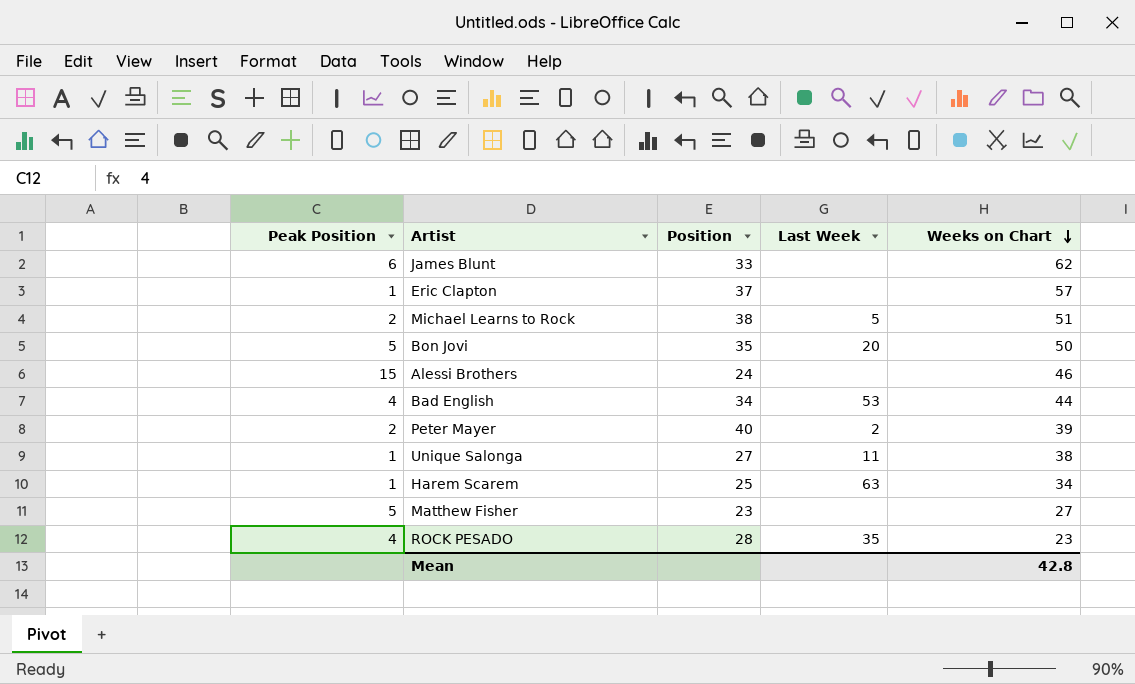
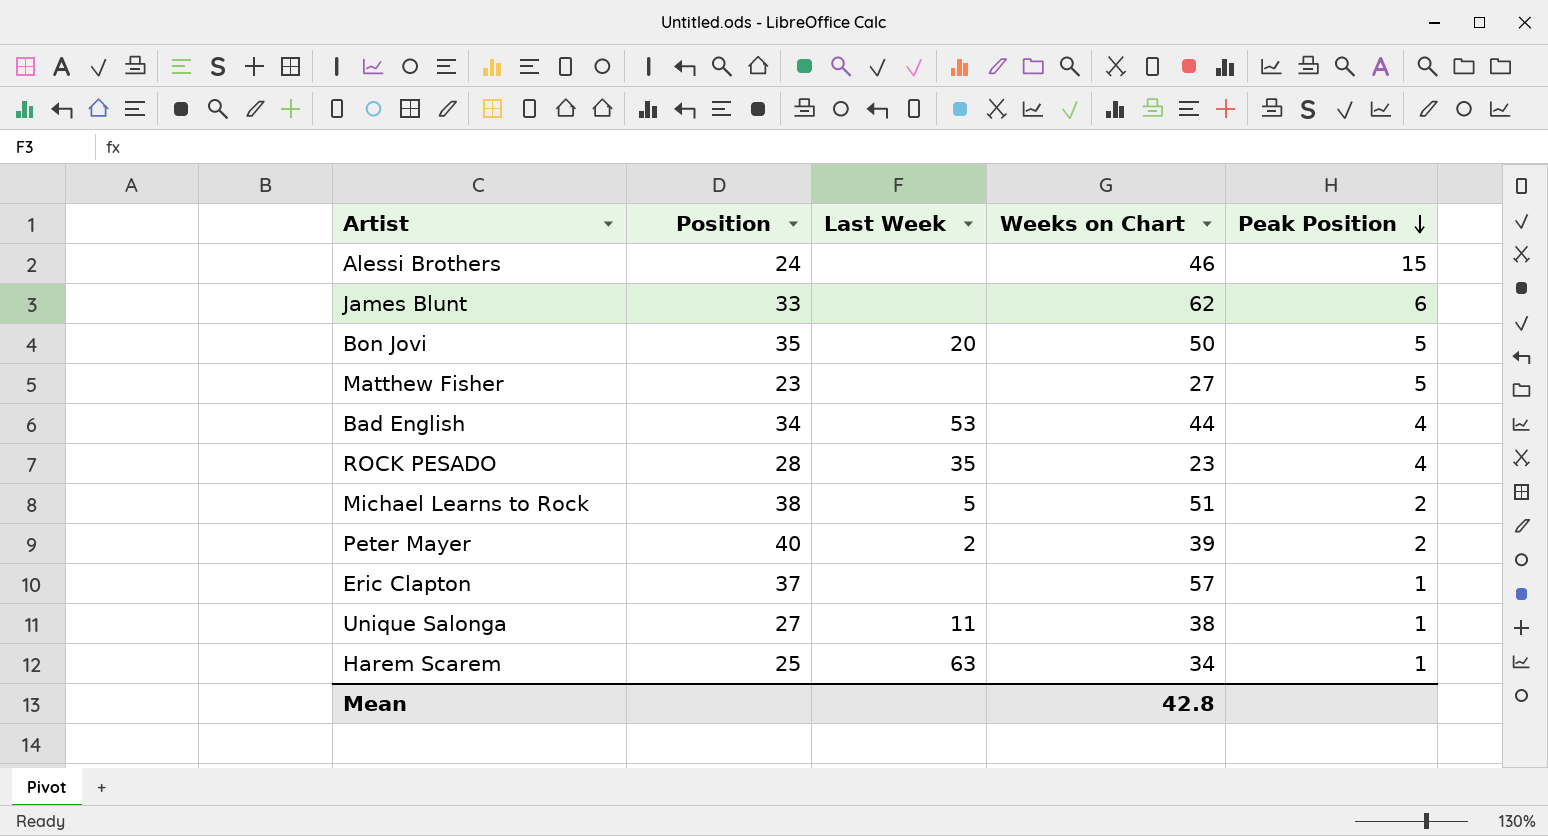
row order: Weeks on Chart descending -> Peak Position descending
column Peak Position | position: 1 -> 5

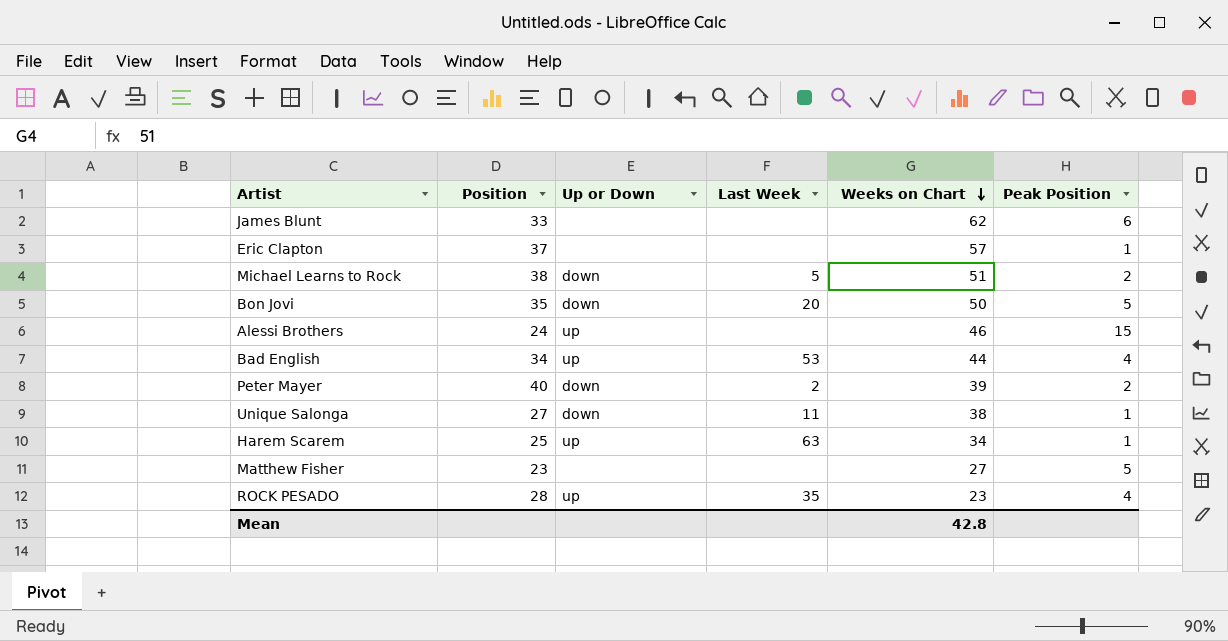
row order: Peak Position descending -> Weeks on Chart descending
column Up or Down | position: none -> 3

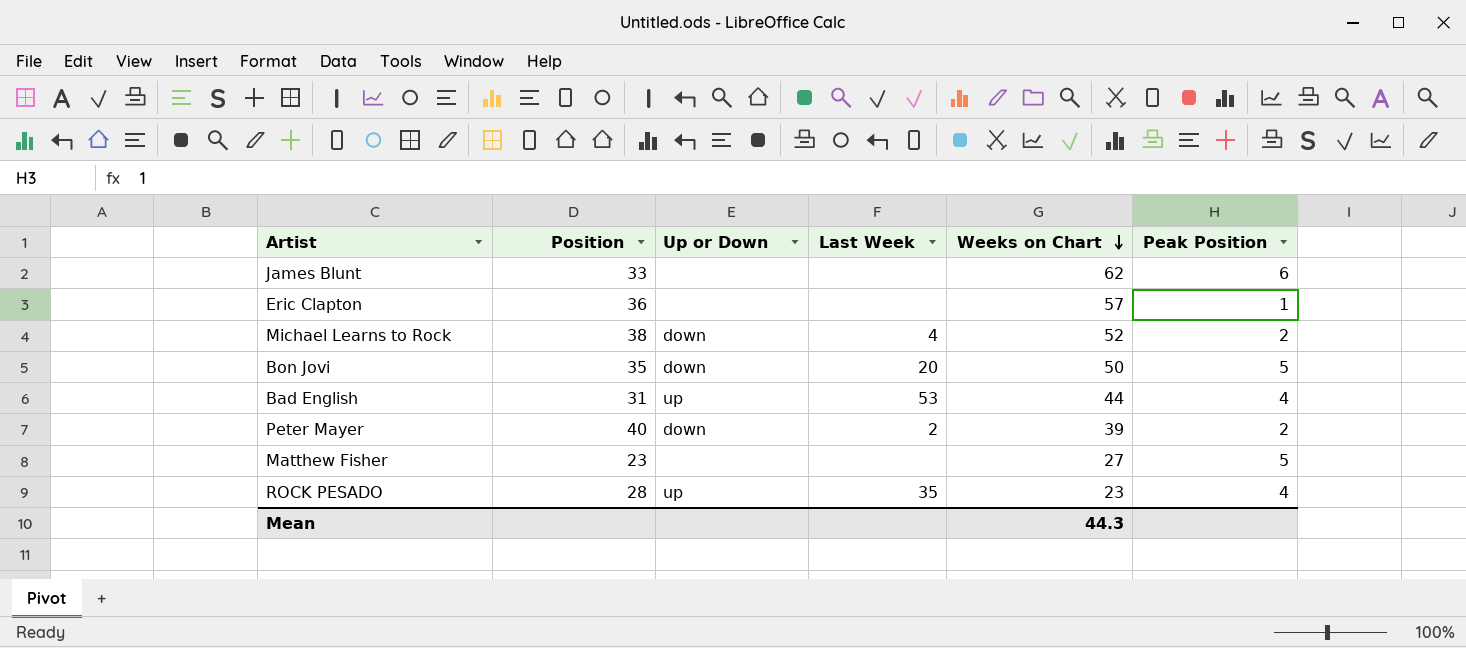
row Alessi Brothers: 24 | up | none | 46 | 15 -> none
row Unique Salonga: 27 | down | 11 | 38 | 1 -> none
row Harem Scarem: 25 | up | 63 | 34 | 1 -> none
Eric Clapton | Position: 37 -> 36
Michael Learns to Rock | Last Week: 5 -> 4
Michael Learns to Rock | Weeks on Chart: 51 -> 52
Bad English | Position: 34 -> 31
Mean | Weeks on Chart: 42.8 -> 44.3

